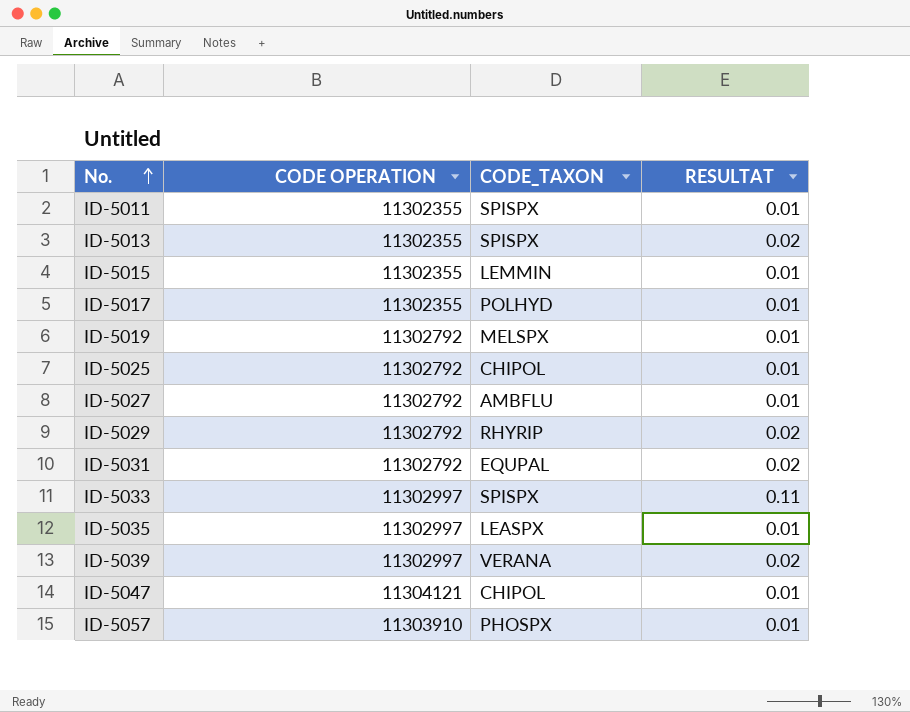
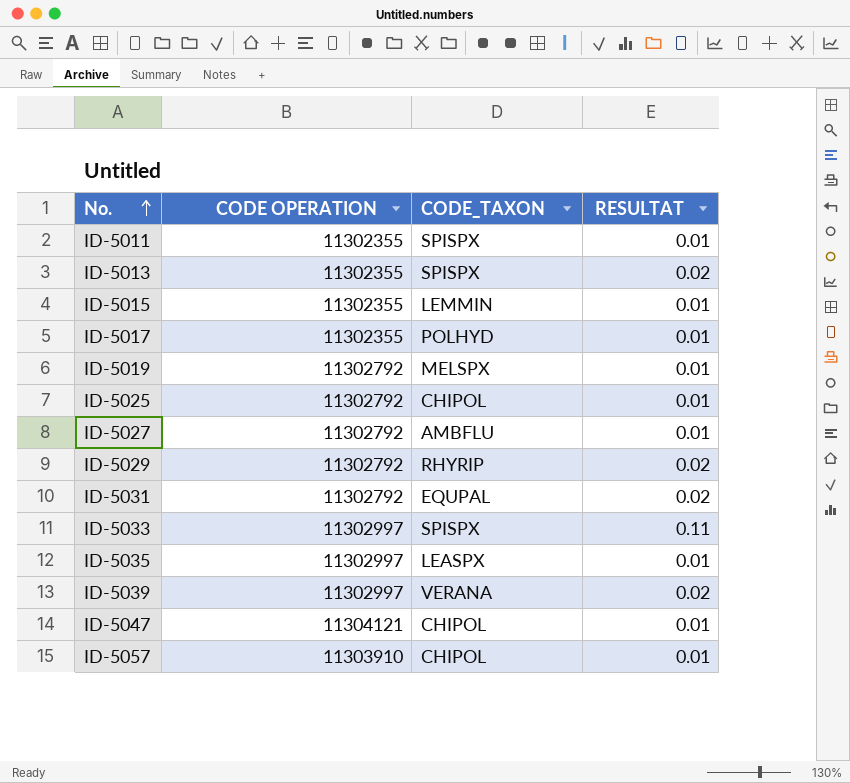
ID-5057 | CODE_TAXON: PHOSPX -> CHIPOL

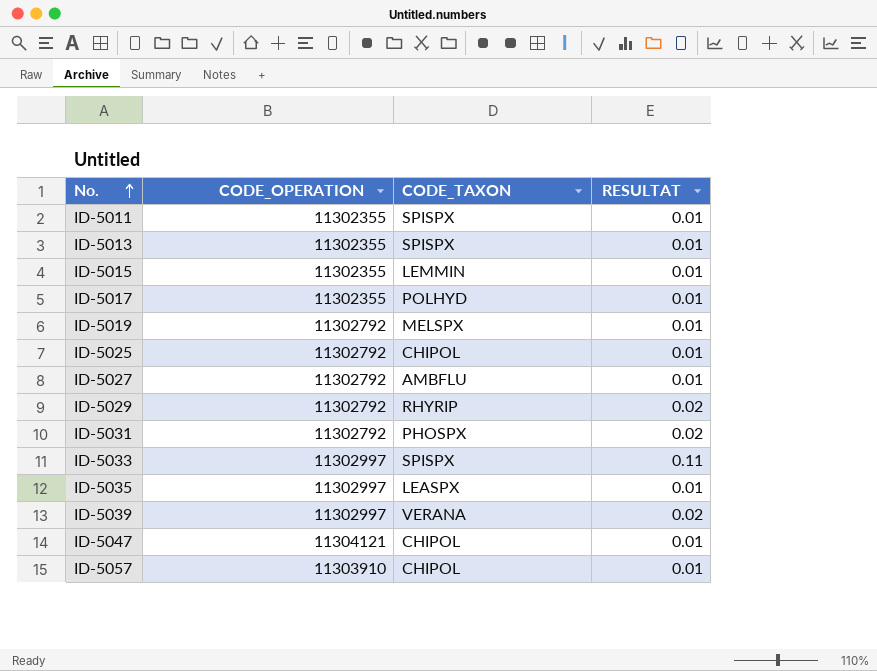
column name: CODE OPERATION -> CODE_OPERATION
ID-5013 | RESULTAT: 0.02 -> 0.01
ID-5031 | CODE_TAXON: EQUPAL -> PHOSPX

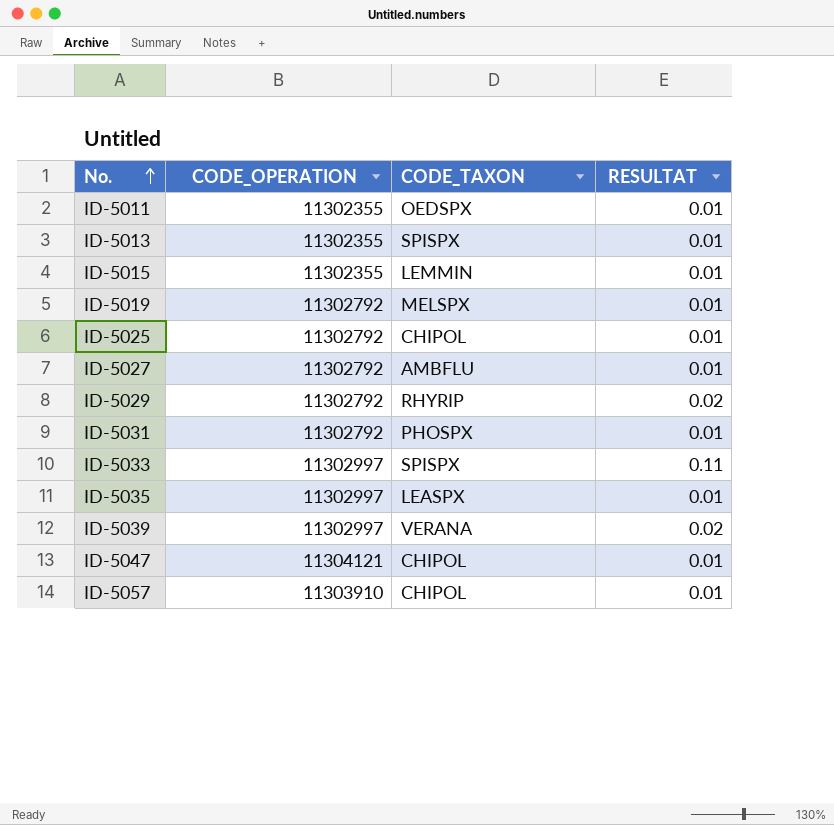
row ID-5017: 11302355 | POLHYD | 0.01 -> none
ID-5011 | CODE_TAXON: SPISPX -> OEDSPX
ID-5031 | RESULTAT: 0.02 -> 0.01

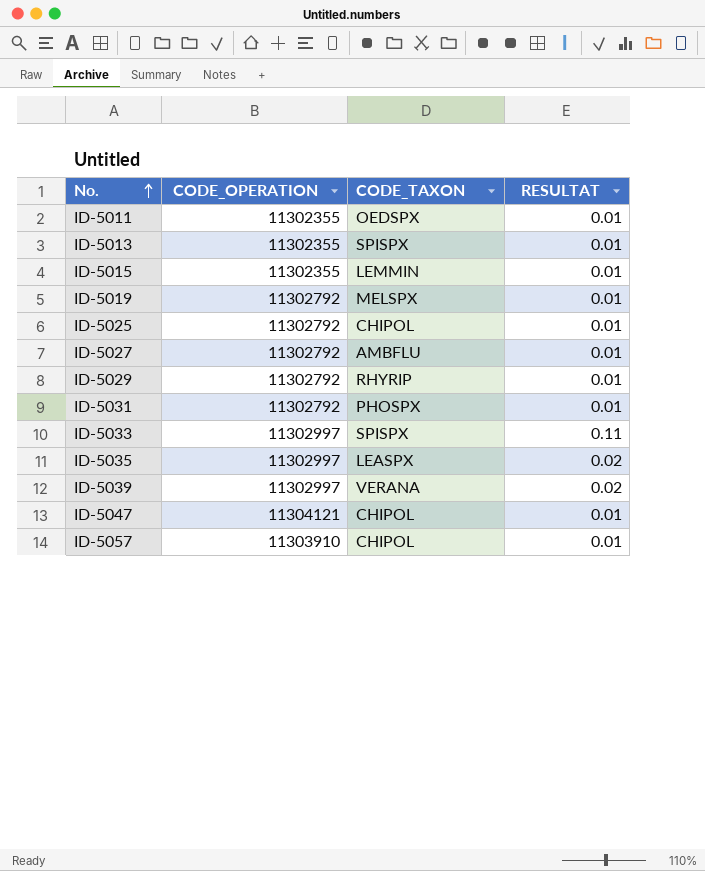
ID-5029 | RESULTAT: 0.02 -> 0.01
ID-5035 | RESULTAT: 0.01 -> 0.02

